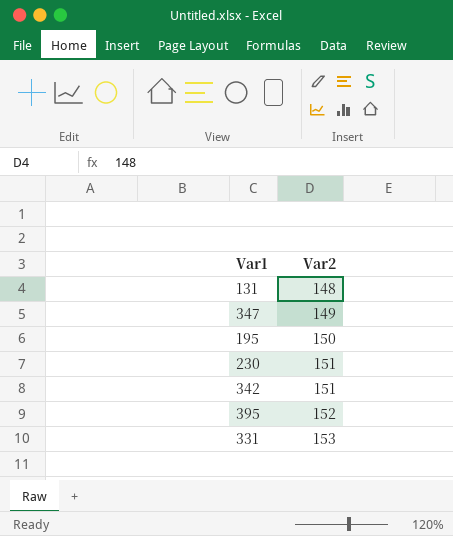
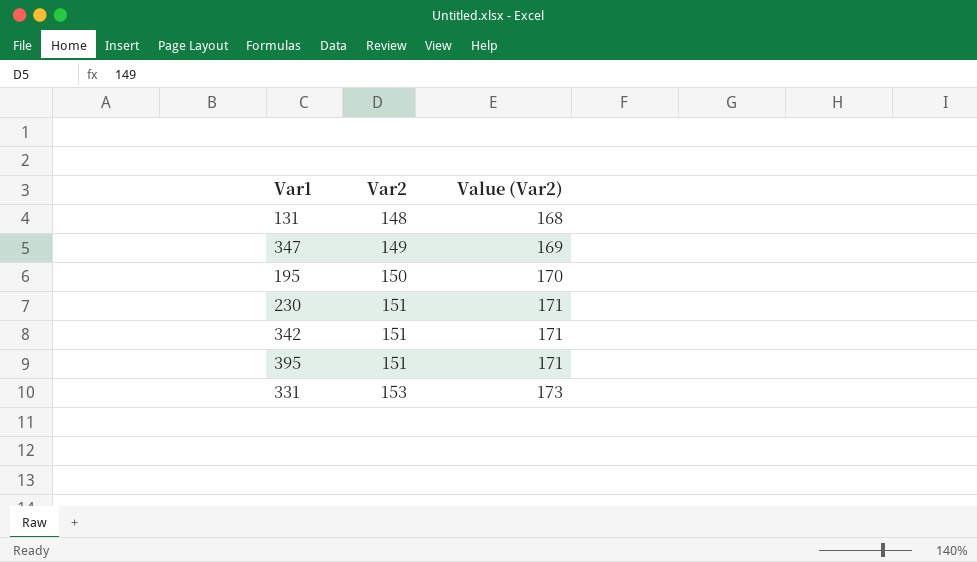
column Value (Var2) | formula: none -> [Var2] + 20
395 | Var2: 152 -> 151

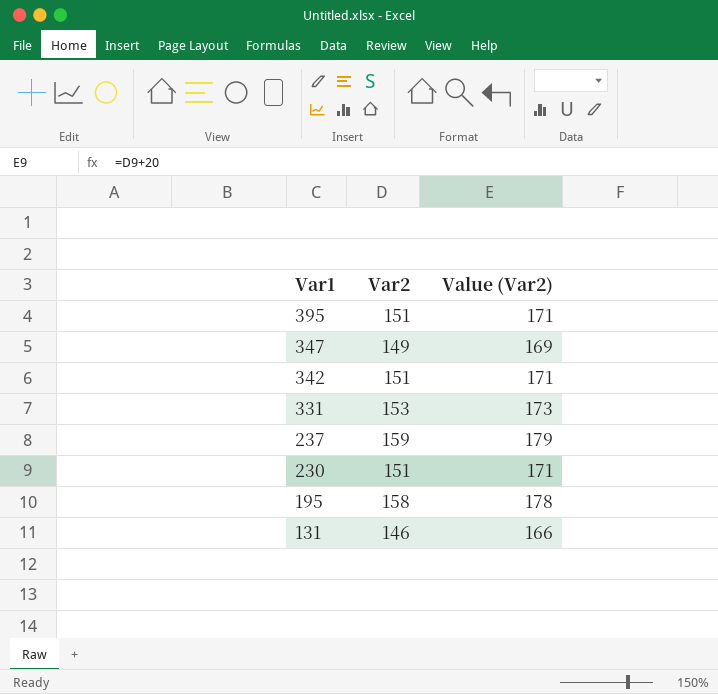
row order: Var2 ascending -> Var1 descending
row 237: none -> 159 | 179
195 | Var2: 150 -> 158
195 | Value (Var2): 170 -> 178
131 | Var2: 148 -> 146
131 | Value (Var2): 168 -> 166

